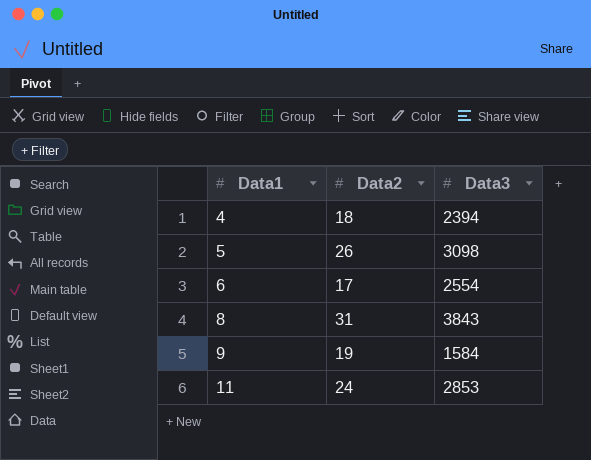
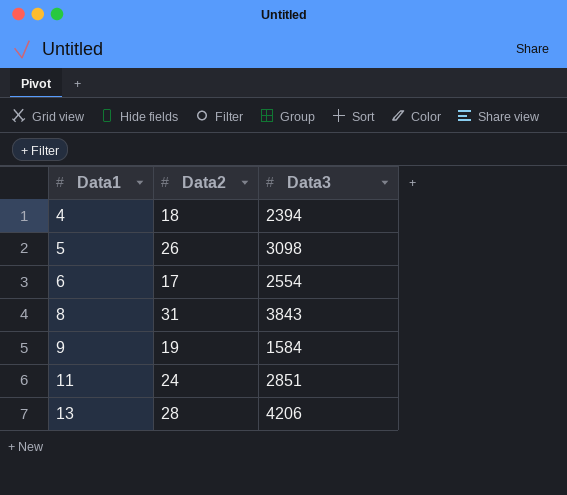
11 | Data3: 2853 -> 2851
row 13: none -> 28 | 4206

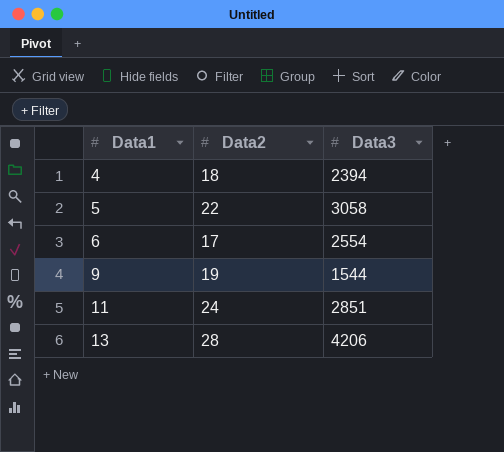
row 8: 31 | 3843 -> none
5 | Data2: 26 -> 22
5 | Data3: 3098 -> 3058
9 | Data3: 1584 -> 1544

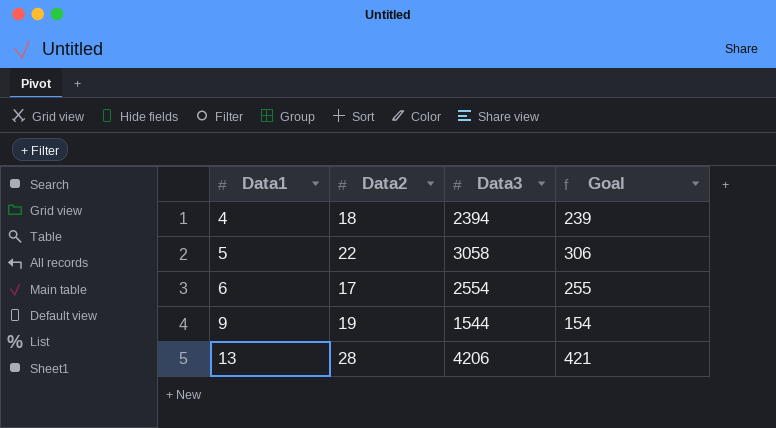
column Goal | formula: none -> [Data3] * 0.1
row 11: 24 | 2851 -> none

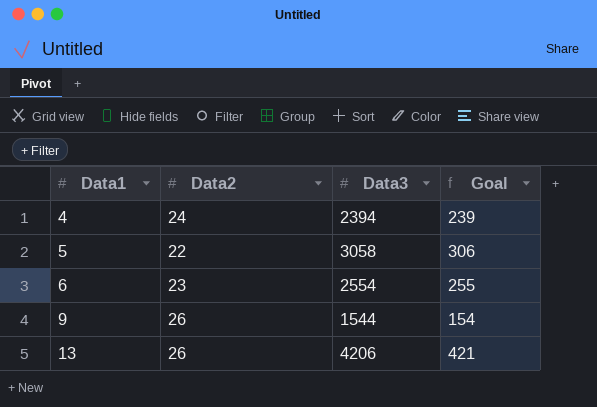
4 | Data2: 18 -> 24
6 | Data2: 17 -> 23
9 | Data2: 19 -> 26
13 | Data2: 28 -> 26

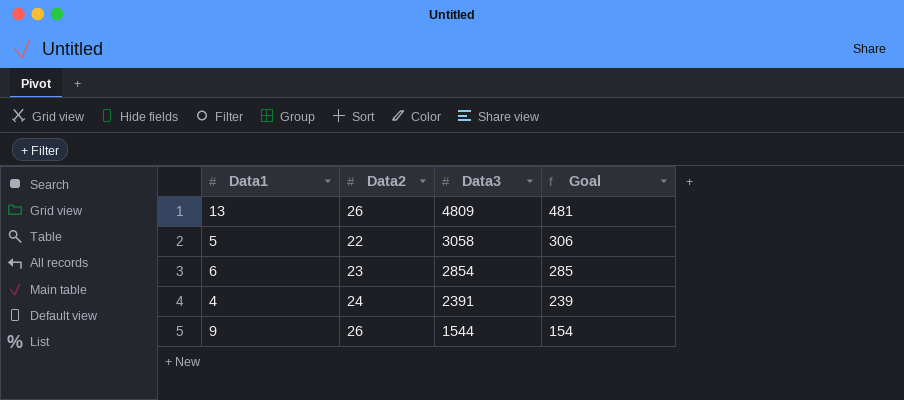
row order: Data1 ascending -> Data3 descending
13 | Data3: 4206 -> 4809
13 | Goal: 421 -> 481
6 | Data3: 2554 -> 2854
6 | Goal: 255 -> 285
4 | Data3: 2394 -> 2391

